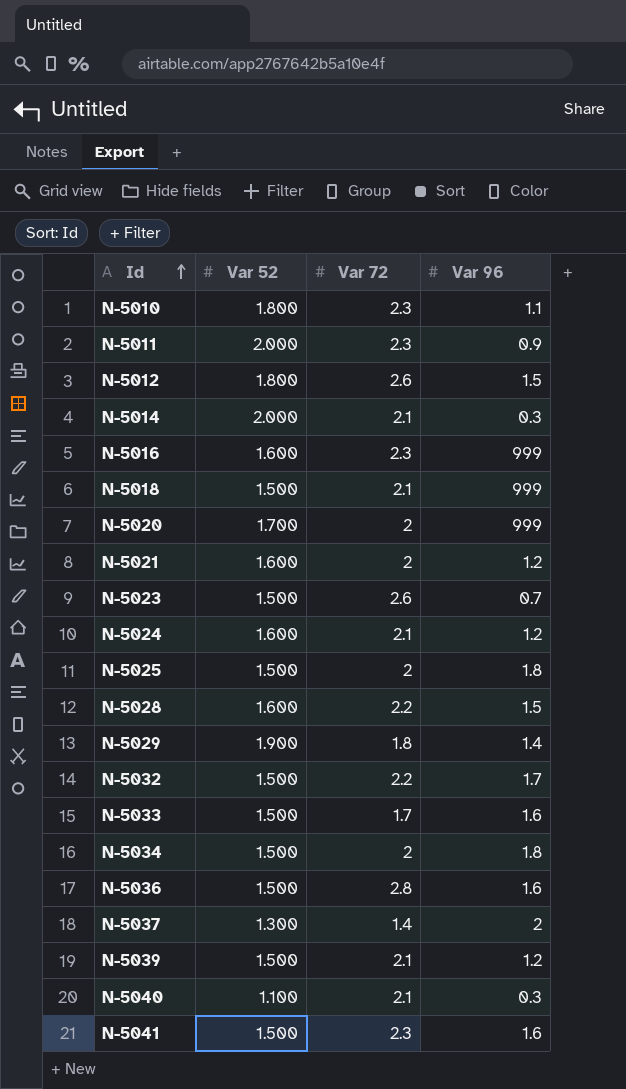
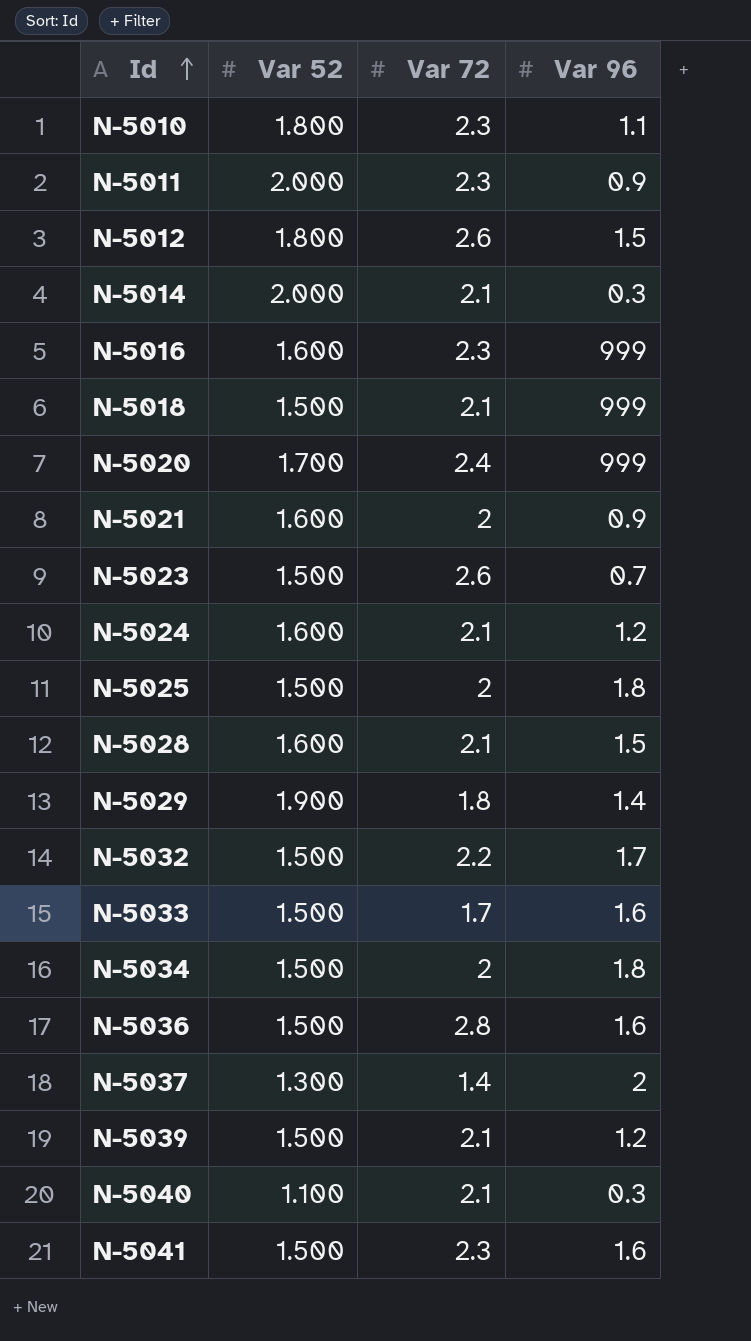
N-5020 | Var 72: 2 -> 2.4
N-5021 | Var 96: 1.2 -> 0.9
N-5028 | Var 72: 2.2 -> 2.1

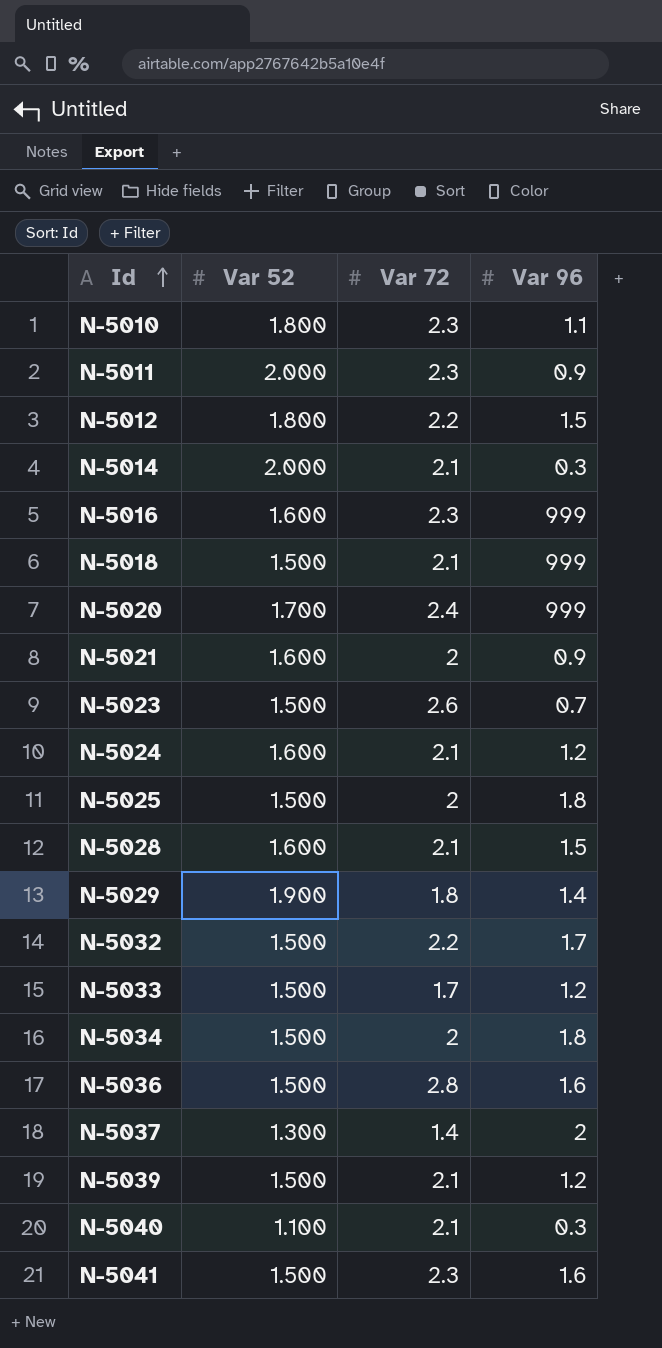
N-5012 | Var 72: 2.6 -> 2.2
N-5033 | Var 96: 1.6 -> 1.2

